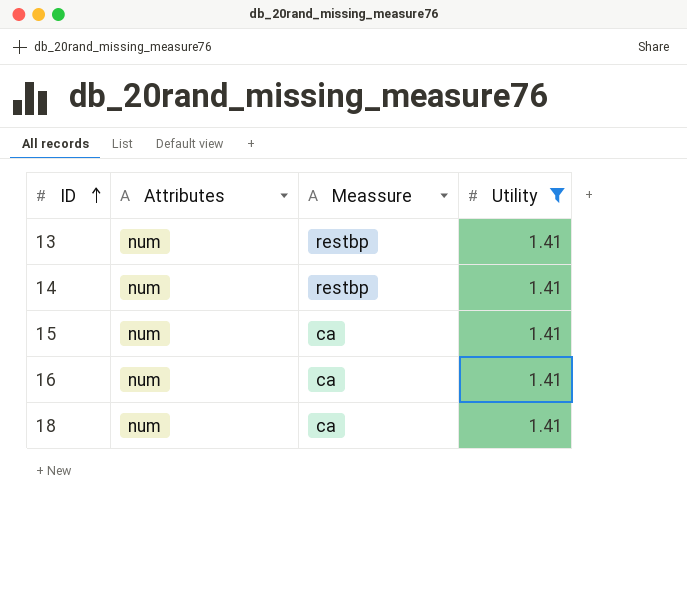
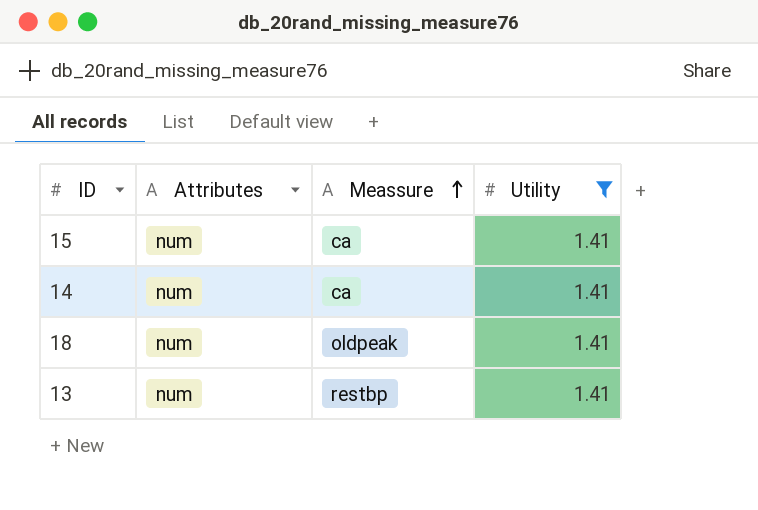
row order: ID ascending -> Meassure ascending
row 16: num | ca | 1.41 -> none
14 | Meassure: restbp -> ca
18 | Meassure: ca -> oldpeak

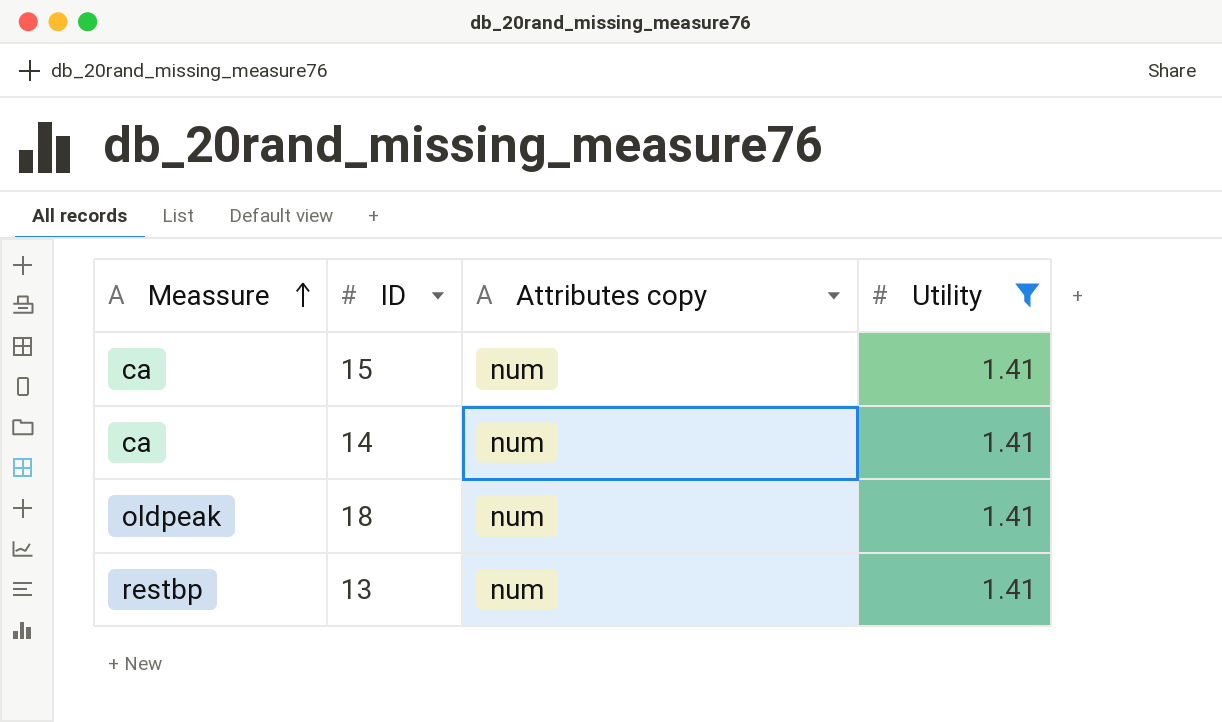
column Meassure | position: 3 -> 1
column name: Attributes -> Attributes copy

